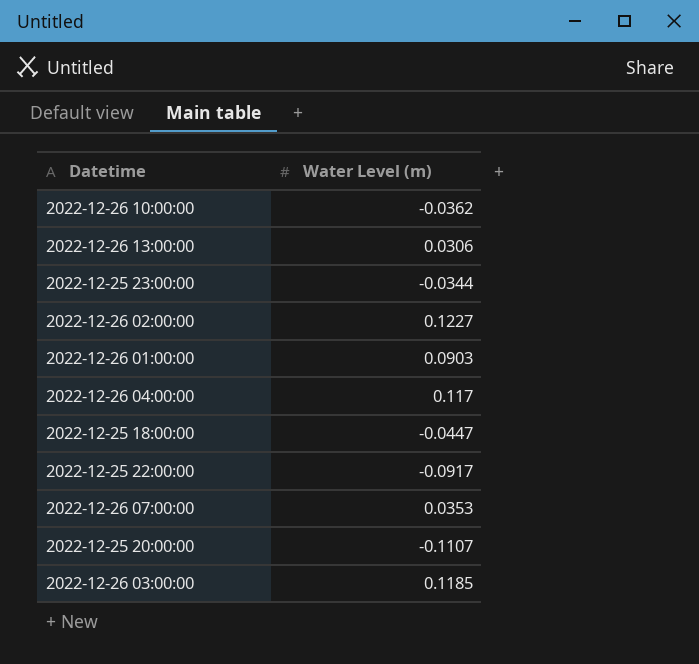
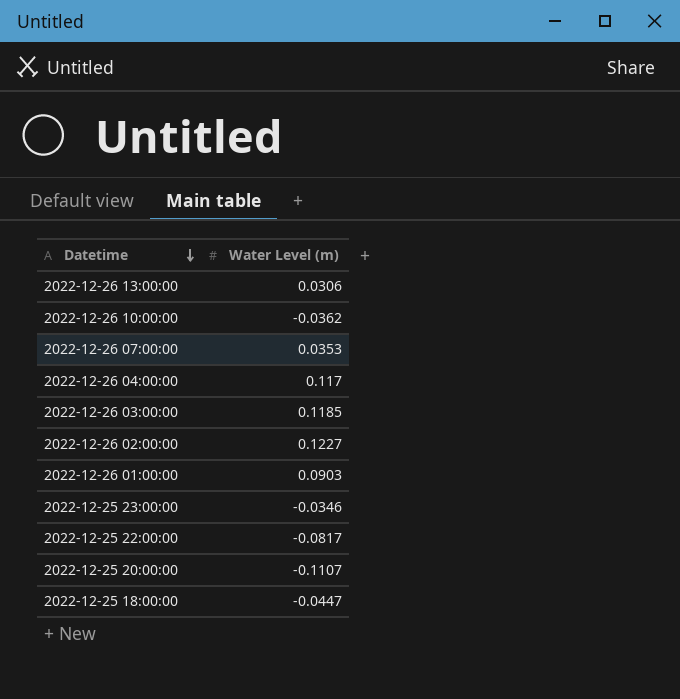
row order: none -> Datetime descending
2022-12-25 23:00:00 | Water Level (m): -0.0344 -> -0.0346
2022-12-25 22:00:00 | Water Level (m): -0.0917 -> -0.0817

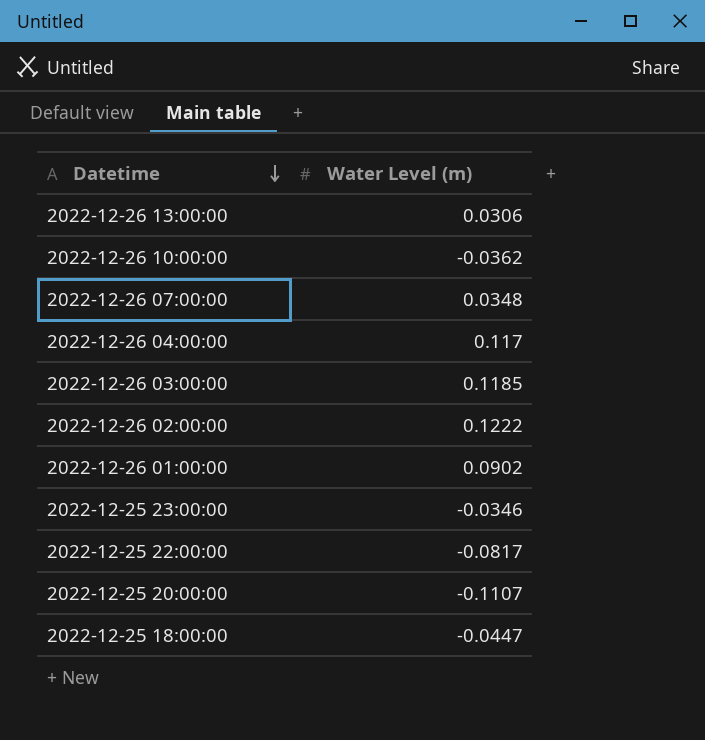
2022-12-26 07:00:00 | Water Level (m): 0.0353 -> 0.0348
2022-12-26 02:00:00 | Water Level (m): 0.1227 -> 0.1222
2022-12-26 01:00:00 | Water Level (m): 0.0903 -> 0.0902

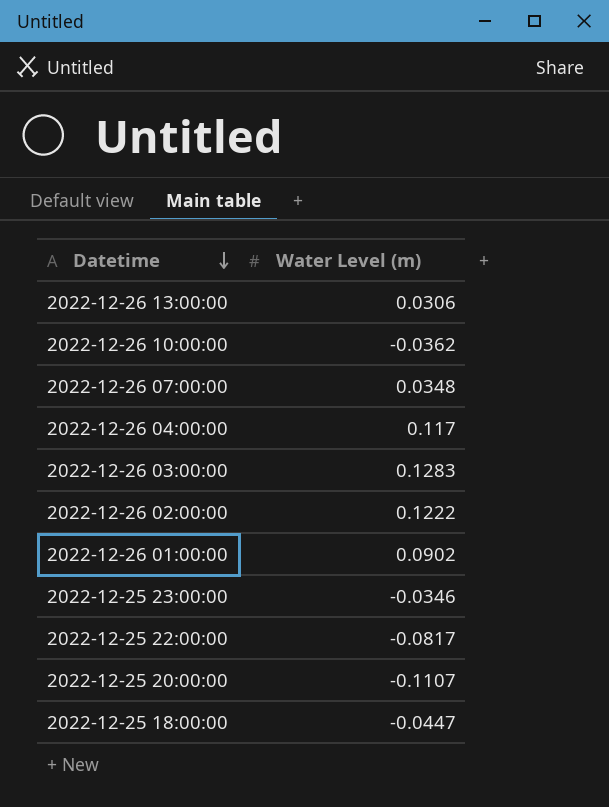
2022-12-26 03:00:00 | Water Level (m): 0.1185 -> 0.1283

